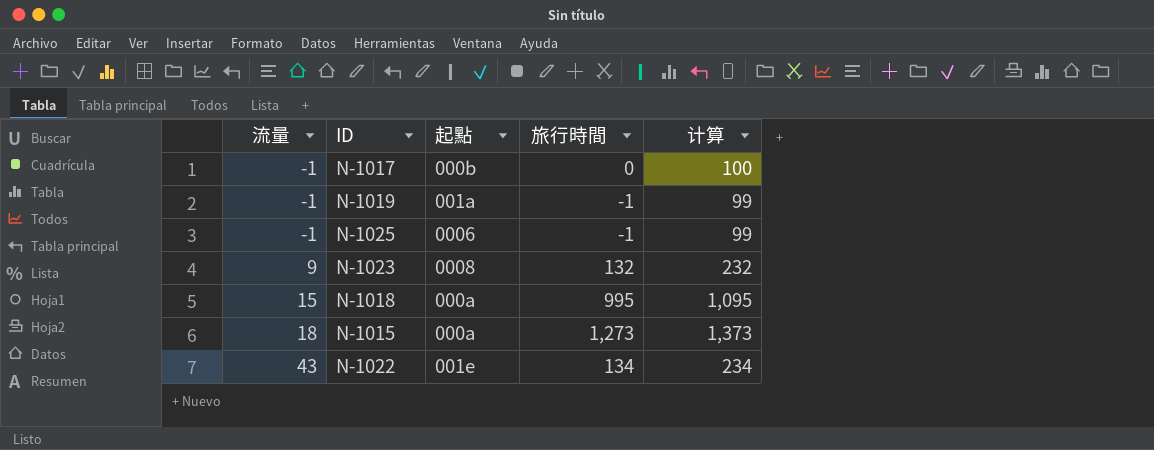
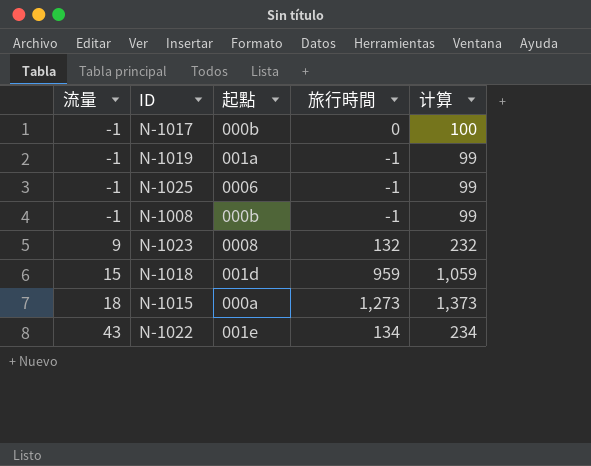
row N-1008: none -> -1 | 000b | -1 | 99
N-1018 | 起點: 000a -> 001d
N-1018 | 旅行時間: 995 -> 959
N-1018 | 计算: 1,095 -> 1,059

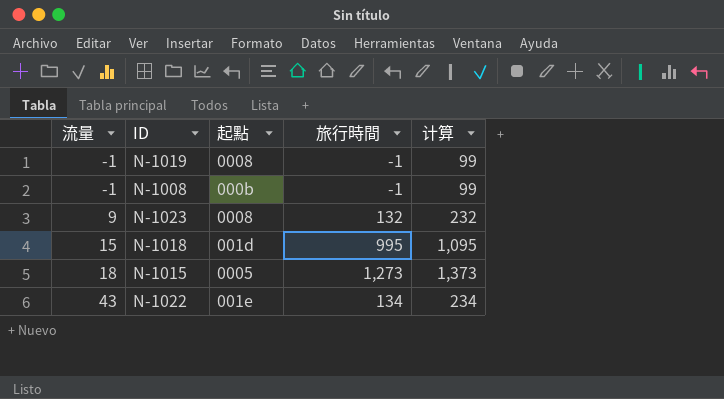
row N-1017: -1 | 000b | 0 | 100 -> none
row N-1025: -1 | 0006 | -1 | 99 -> none
N-1019 | 起點: 001a -> 0008
N-1018 | 旅行時間: 959 -> 995
N-1018 | 计算: 1,059 -> 1,095
N-1015 | 起點: 000a -> 0005

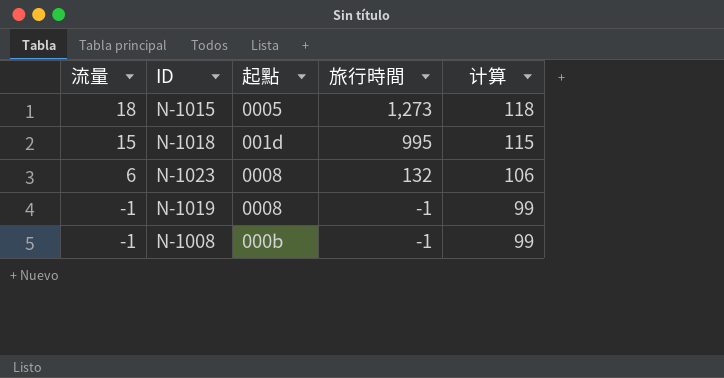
row order: 流量 ascending -> 流量 descending
column 计算 | formula: [旅行時間] + 100 -> [流量] + 100
row N-1022: 43 | 001e | 134 | 234 -> none
N-1023 | 流量: 9 -> 6

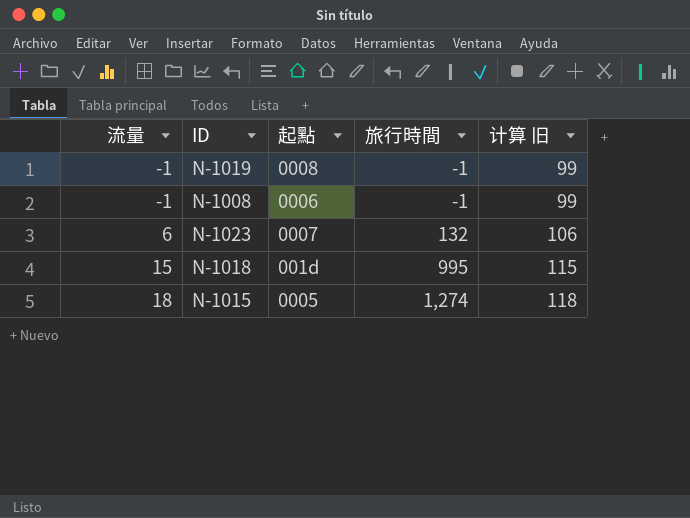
row order: 流量 descending -> 流量 ascending
column name: 计算 -> 计算 旧
N-1008 | 起點: 000b -> 0006
N-1023 | 起點: 0008 -> 0007
N-1015 | 旅行時間: 1,273 -> 1,274

